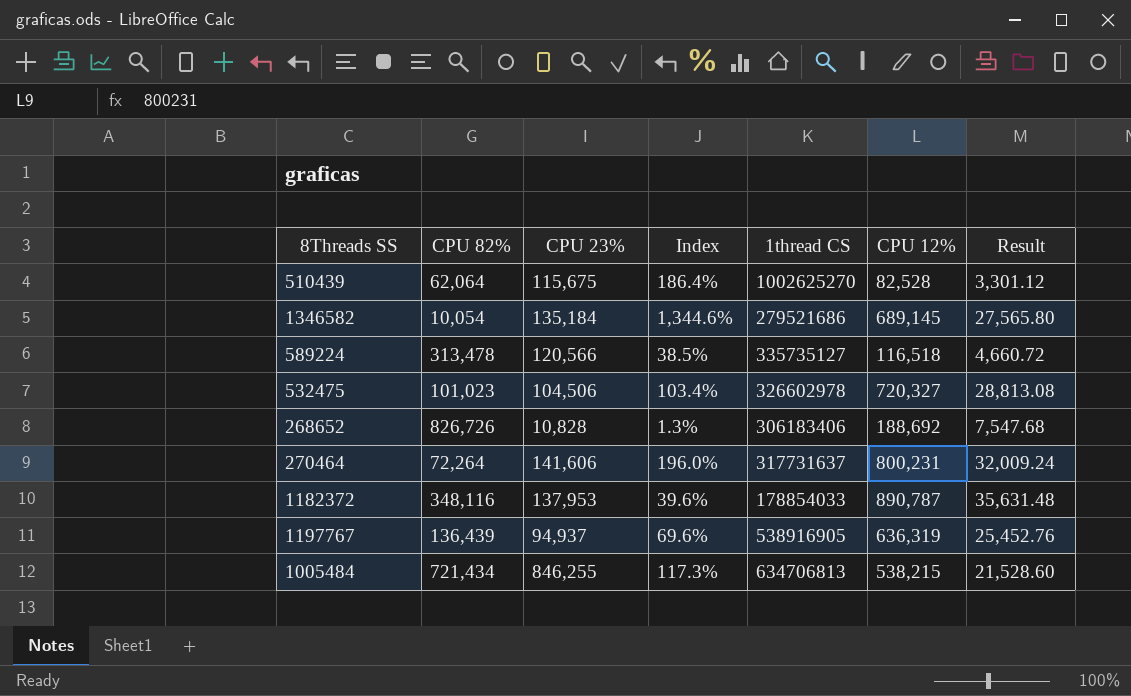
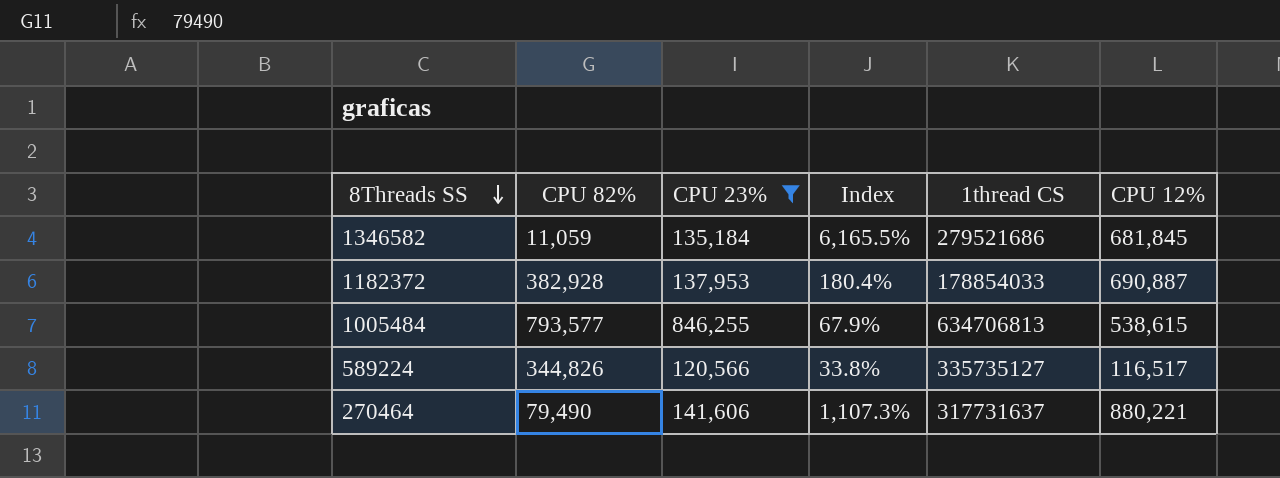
filter: none -> CPU 23% >= 120,566
row order: none -> 8Threads SS descending
column Result | formula: [CPU 12%] * 0.04 -> none
column Index | formula: [CPU 23%] / [CPU 82%] -> [CPU 12%] / [CPU 82%]
1346582 | CPU 82%: 10,054 -> 11,059
1346582 | CPU 12%: 689,145 -> 681,845
1182372 | CPU 82%: 348,116 -> 382,928
1182372 | CPU 12%: 890,787 -> 690,887
1005484 | CPU 82%: 721,434 -> 793,577
1005484 | CPU 12%: 538,215 -> 538,615
589224 | CPU 82%: 313,478 -> 344,826
589224 | CPU 12%: 116,518 -> 116,517
270464 | CPU 82%: 72,264 -> 79,490
270464 | CPU 12%: 800,231 -> 880,221

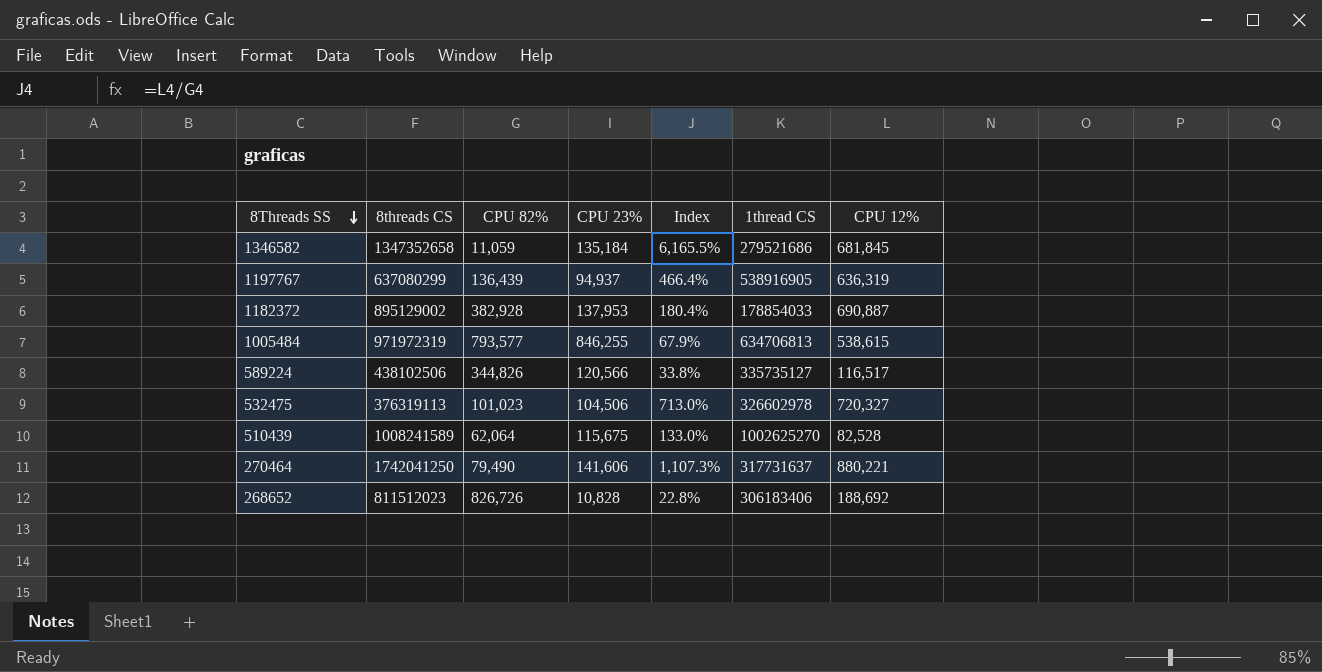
filter: CPU 23% >= 120,566 -> none
column 8threads CS | position: none -> 2

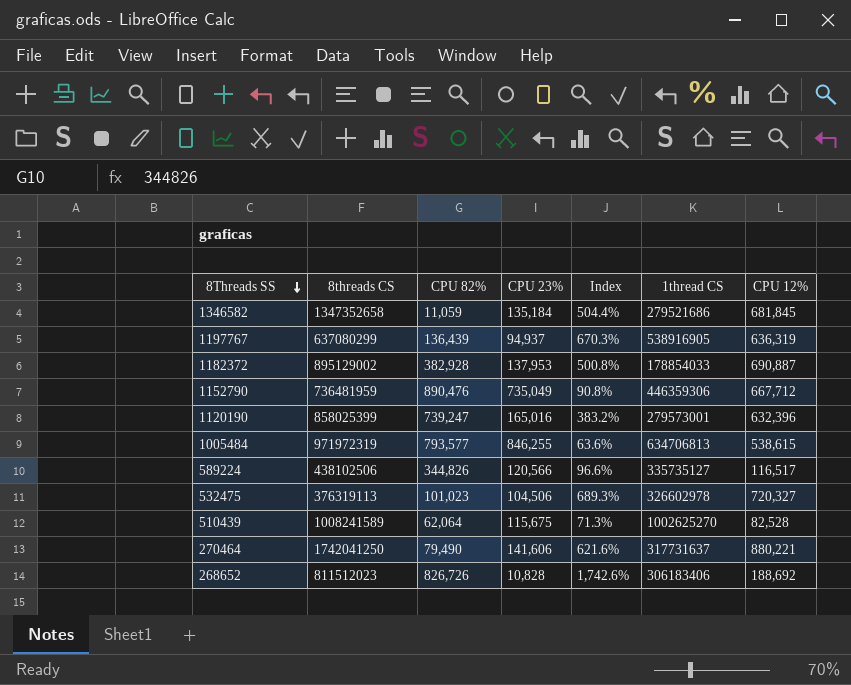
column Index | formula: [CPU 12%] / [CPU 82%] -> [CPU 12%] / [CPU 23%]
row 1152790: none -> 736481959 | 890,476 | 735,049 | 90.8% | 446359306 | 667,712
row 1120190: none -> 858025399 | 739,247 | 165,016 | 383.2% | 279573001 | 632,396

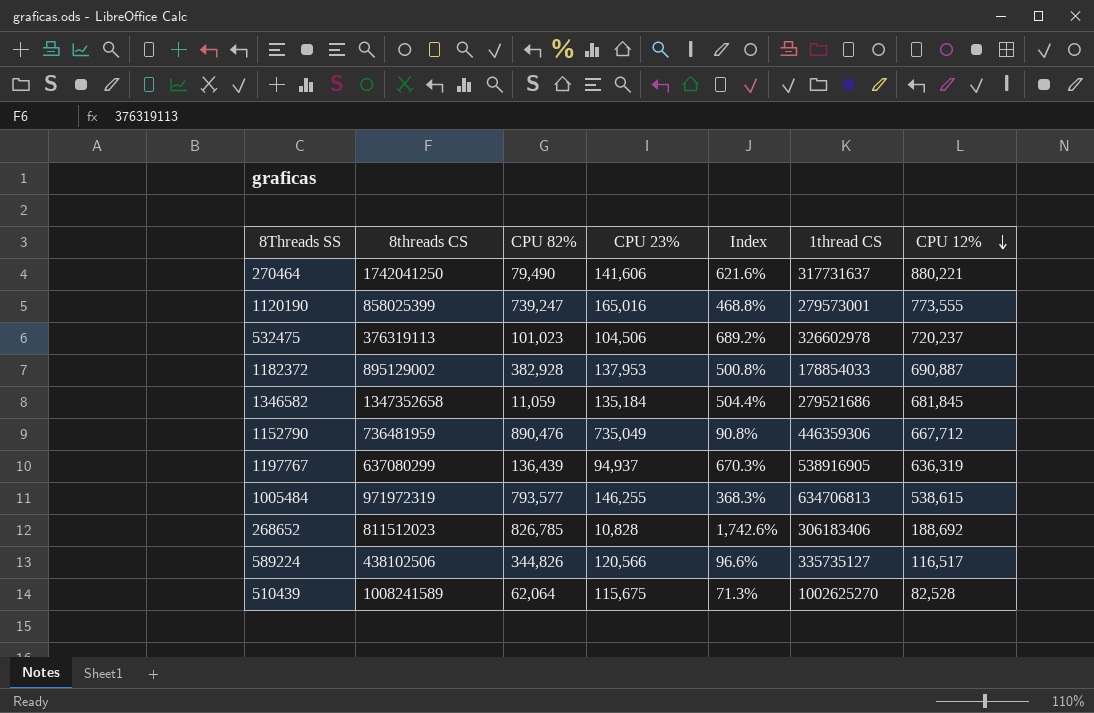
row order: 8Threads SS descending -> CPU 12% descending
1120190 | Index: 383.2% -> 468.8%
1120190 | CPU 12%: 632,396 -> 773,555
532475 | Index: 689.3% -> 689.2%
532475 | CPU 12%: 720,327 -> 720,237
1005484 | CPU 23%: 846,255 -> 146,255
1005484 | Index: 63.6% -> 368.3%
268652 | CPU 82%: 826,726 -> 826,785

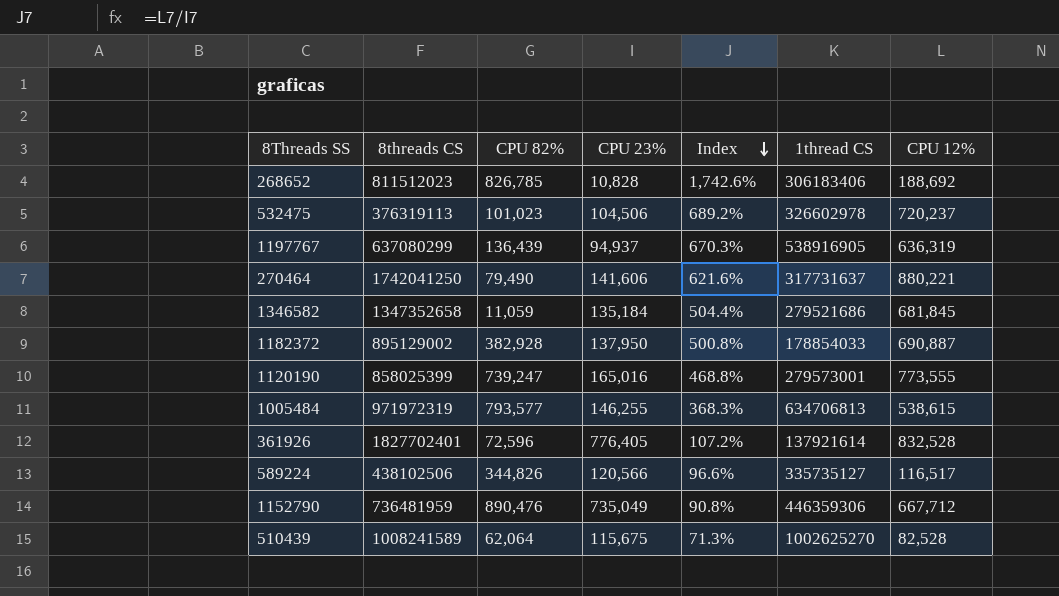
row order: CPU 12% descending -> Index descending
1182372 | CPU 23%: 137,953 -> 137,950
row 361926: none -> 1827702401 | 72,596 | 776,405 | 107.2% | 137921614 | 832,528

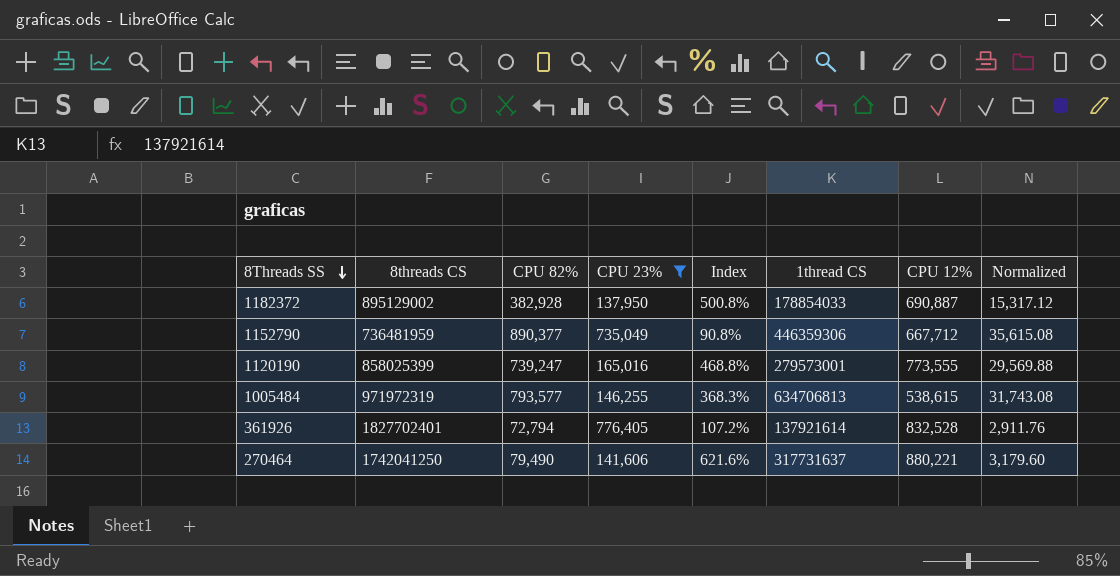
filter: none -> CPU 23% >= 137,950
row order: Index descending -> 8Threads SS descending
column Normalized | formula: none -> [CPU 82%] * 0.04
1152790 | CPU 82%: 890,476 -> 890,377
361926 | CPU 82%: 72,596 -> 72,794

